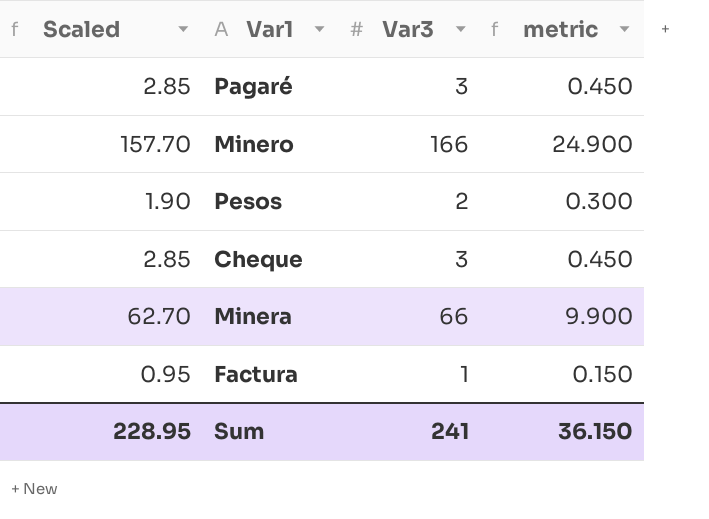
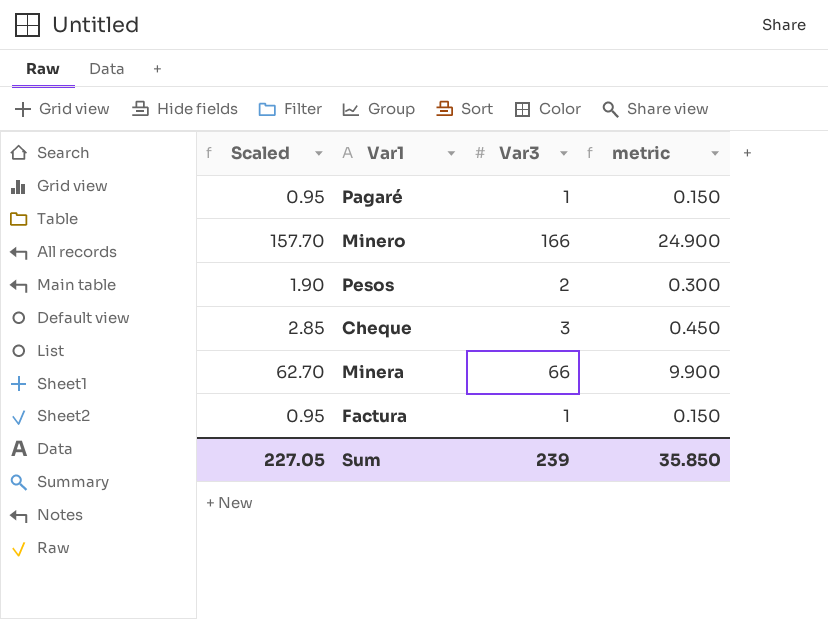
Pagaré | Scaled: 2.85 -> 0.95
Pagaré | Var3: 3 -> 1
Pagaré | metric: 0.450 -> 0.150
Sum | Scaled: 228.95 -> 227.05
Sum | Var3: 241 -> 239
Sum | metric: 36.150 -> 35.850

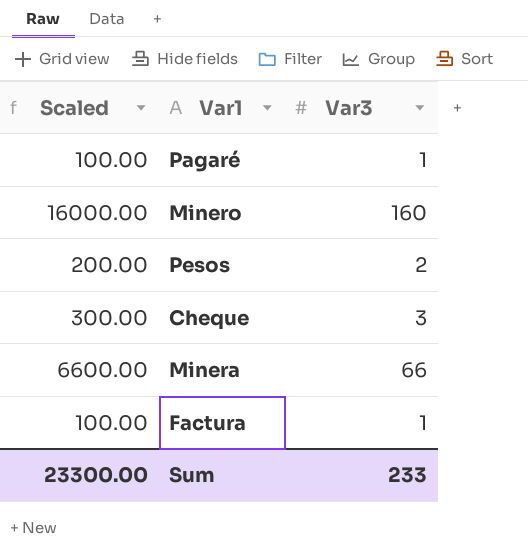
column metric | formula: [Var3] * 0.15 -> none
column Scaled | formula: [Var3] * 0.95 -> [Var3] * 100
Minero | Var3: 166 -> 160
Sum | Scaled: 227.05 -> 23300.00
Sum | Var3: 239 -> 233

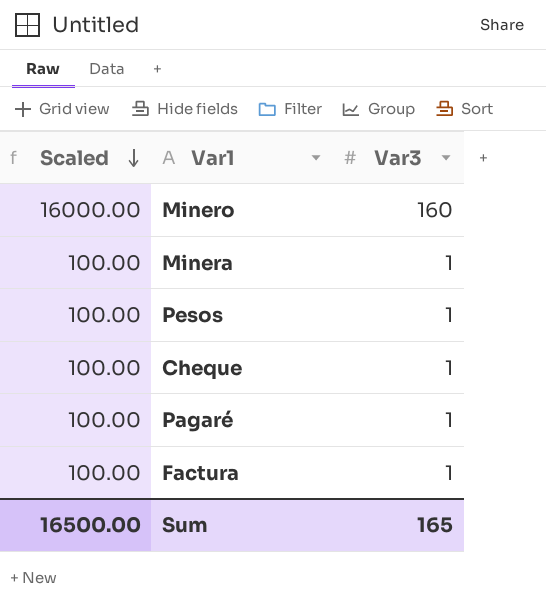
row order: none -> Scaled descending
Minera | Scaled: 6600.00 -> 100.00
Minera | Var3: 66 -> 1
Pesos | Scaled: 200.00 -> 100.00
Pesos | Var3: 2 -> 1
Cheque | Scaled: 300.00 -> 100.00
Cheque | Var3: 3 -> 1
Sum | Scaled: 23300.00 -> 16500.00
Sum | Var3: 233 -> 165

